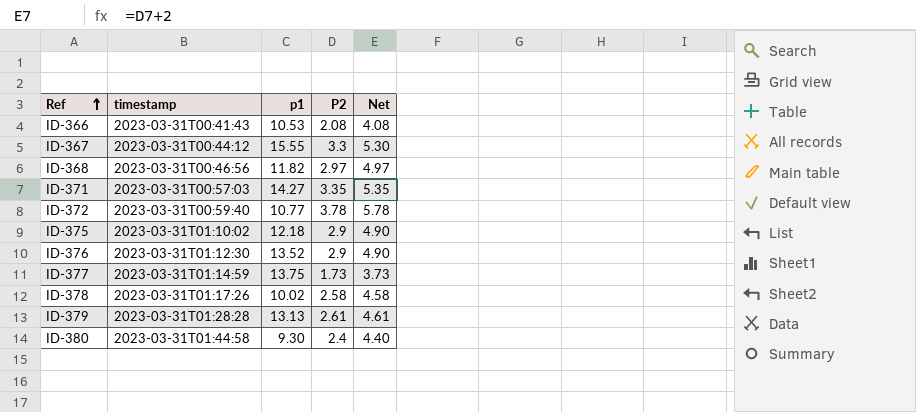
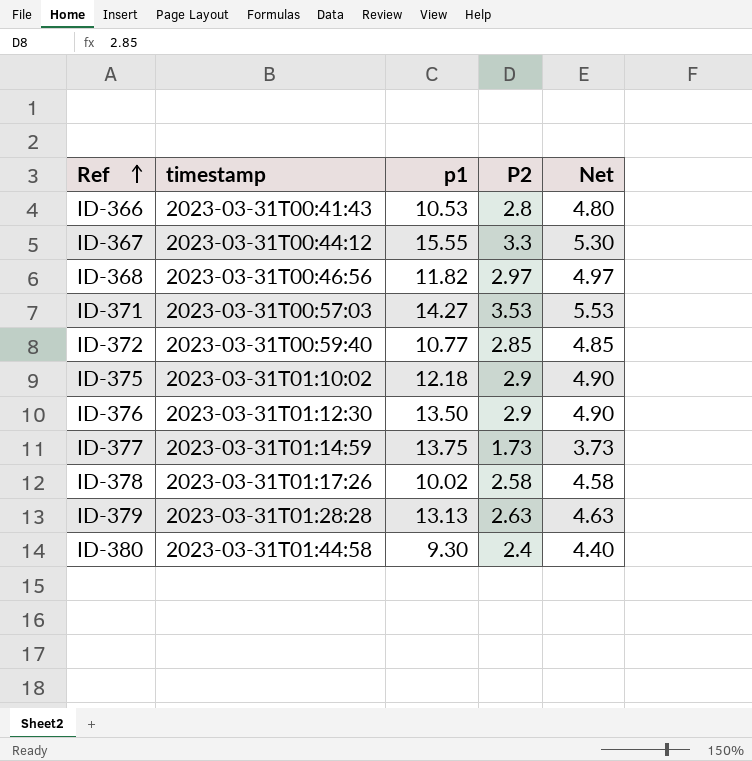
ID-366 | P2: 2.08 -> 2.8
ID-366 | Net: 4.08 -> 4.80
ID-371 | P2: 3.35 -> 3.53
ID-371 | Net: 5.35 -> 5.53
ID-372 | P2: 3.78 -> 2.85
ID-372 | Net: 5.78 -> 4.85
ID-376 | p1: 13.52 -> 13.50
ID-379 | P2: 2.61 -> 2.63
ID-379 | Net: 4.61 -> 4.63

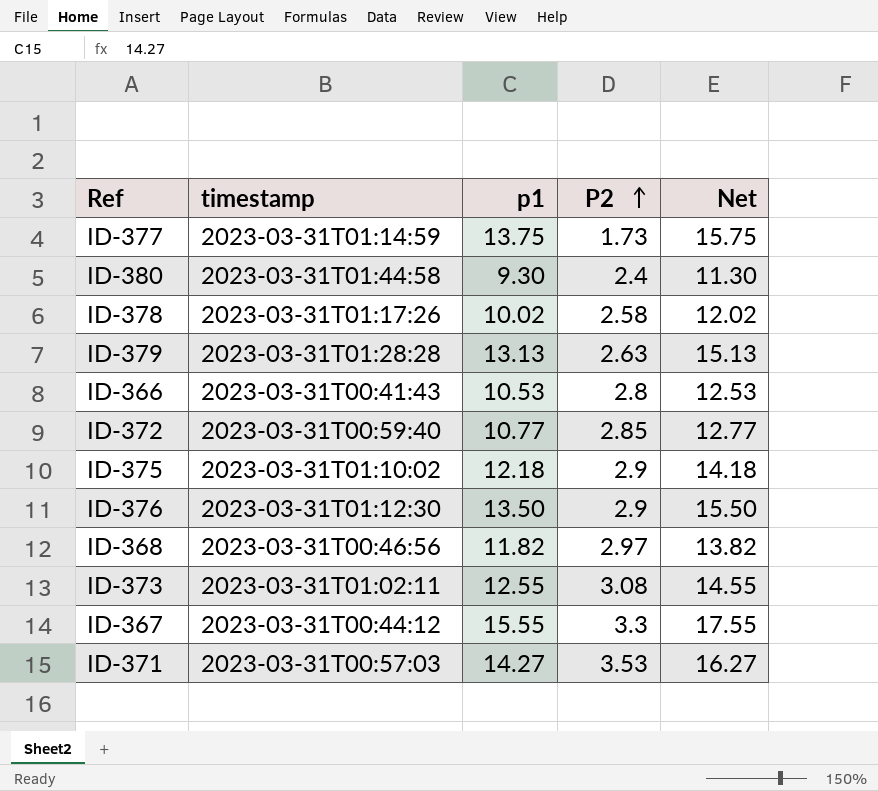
row order: Ref ascending -> P2 ascending
column Net | formula: [P2] + 2 -> [p1] + 2
row ID-373: none -> 2023-03-31T01:02:11 | 12.55 | 3.08 | 14.55

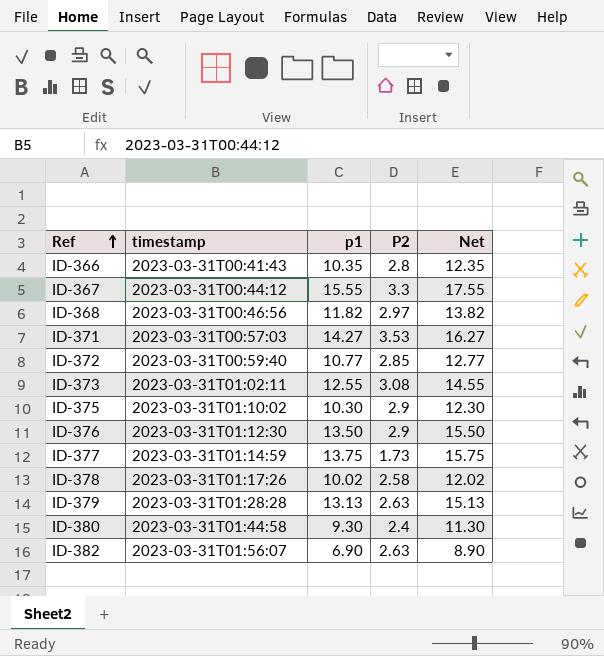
row order: P2 ascending -> Ref ascending
ID-366 | p1: 10.53 -> 10.35
ID-366 | Net: 12.53 -> 12.35
ID-375 | p1: 12.18 -> 10.30
ID-375 | Net: 14.18 -> 12.30
row ID-382: none -> 2023-03-31T01:56:07 | 6.90 | 2.63 | 8.90

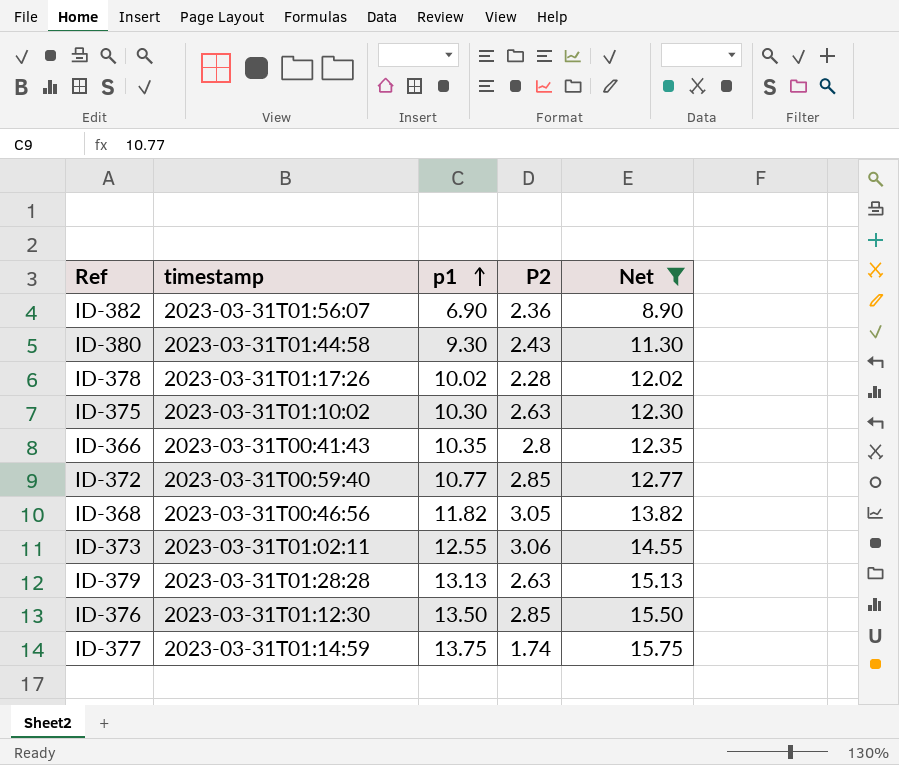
filter: none -> Net <= 15.75
row order: Ref ascending -> p1 ascending
ID-382 | P2: 2.63 -> 2.36
ID-380 | P2: 2.4 -> 2.43
ID-378 | P2: 2.58 -> 2.28
ID-375 | P2: 2.9 -> 2.63
ID-368 | P2: 2.97 -> 3.05
ID-373 | P2: 3.08 -> 3.06
ID-376 | P2: 2.9 -> 2.85
ID-377 | P2: 1.73 -> 1.74

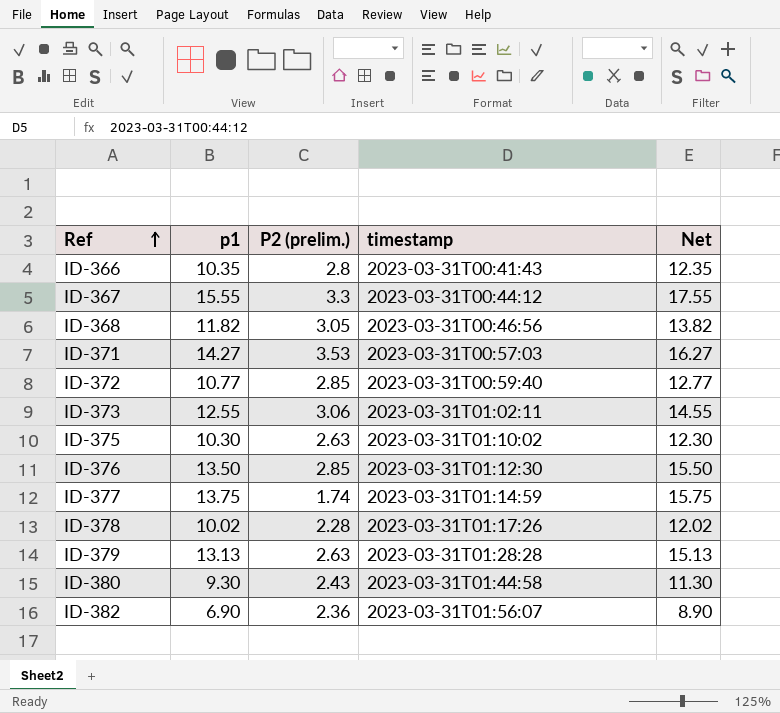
filter: Net <= 15.75 -> none
row order: p1 ascending -> Ref ascending
column name: P2 -> P2 (prelim.)
column timestamp | position: 2 -> 4

